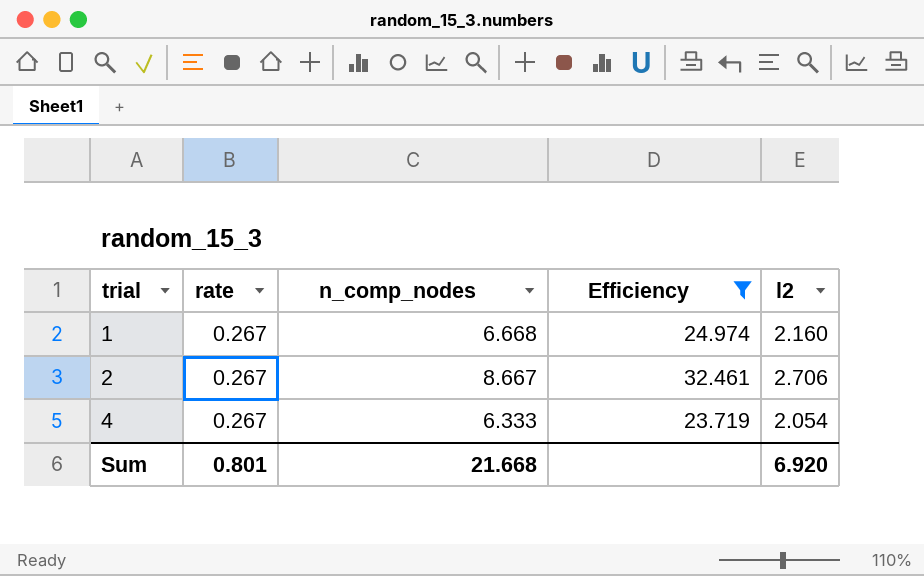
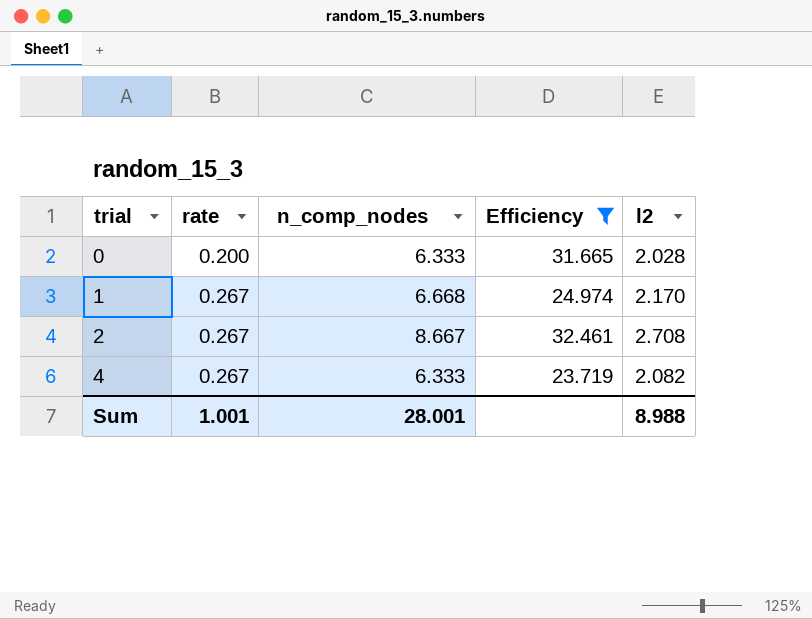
row 0: none -> 0.200 | 6.333 | 31.665 | 2.028
1 | l2: 2.160 -> 2.170
2 | l2: 2.706 -> 2.708
4 | l2: 2.054 -> 2.082
Sum | rate: 0.801 -> 1.001
Sum | n_comp_nodes: 21.668 -> 28.001
Sum | l2: 6.920 -> 8.988

